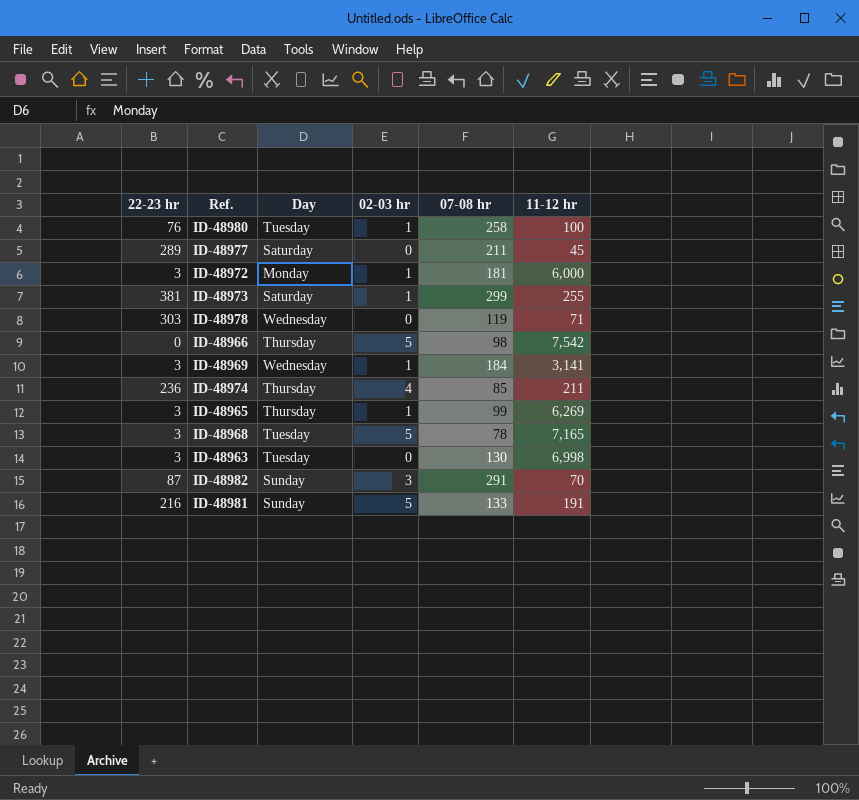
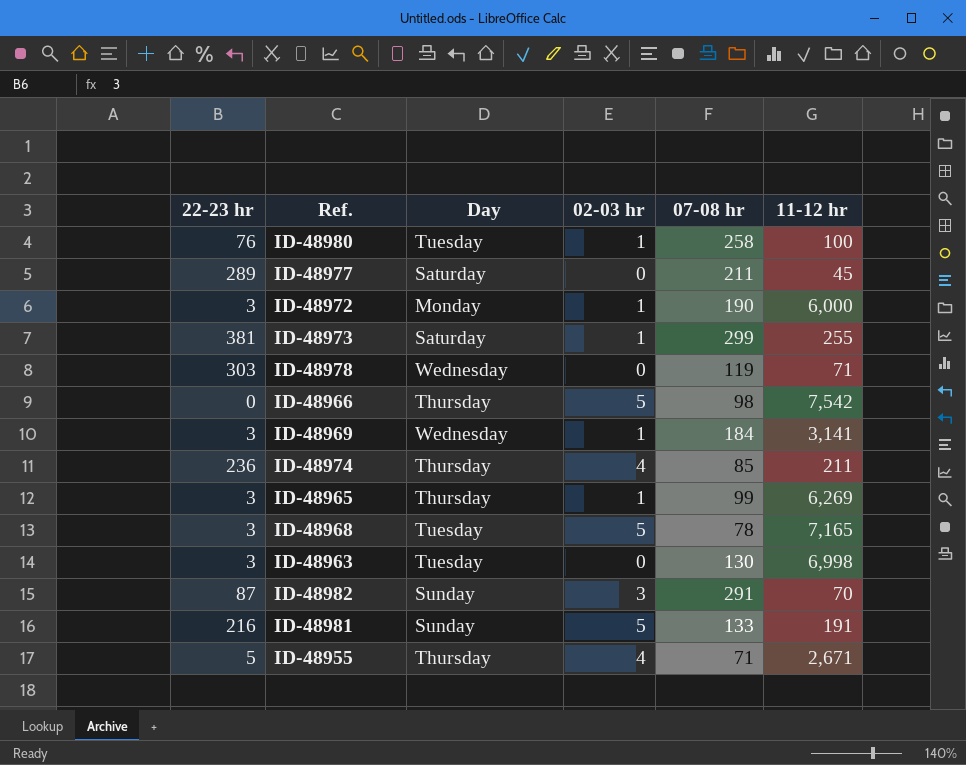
ID-48972 | 07-08 hr: 181 -> 190
row ID-48955: none -> 5 | Thursday | 4 | 71 | 2,671

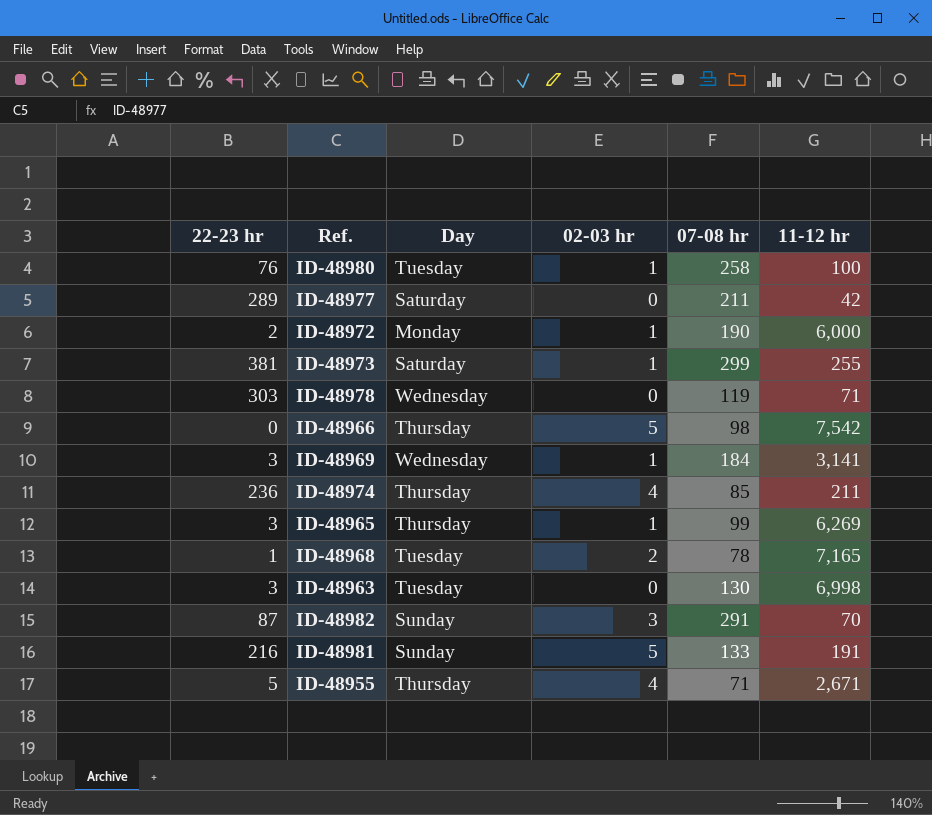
ID-48977 | 11-12 hr: 45 -> 42
ID-48972 | 22-23 hr: 3 -> 2
ID-48968 | 22-23 hr: 3 -> 1
ID-48968 | 02-03 hr: 5 -> 2

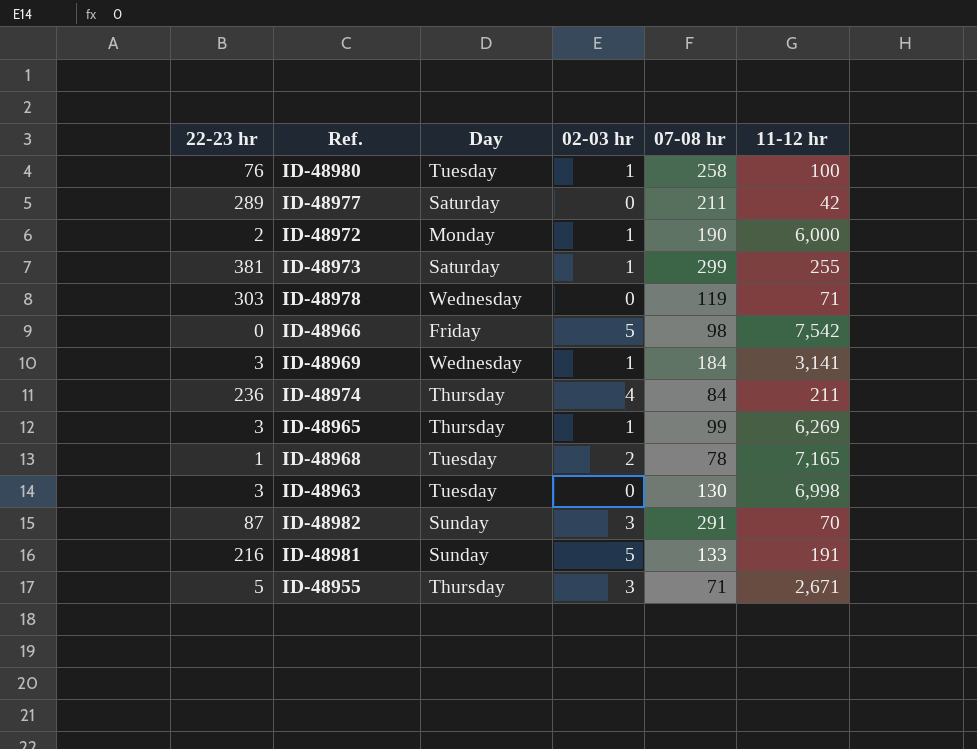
ID-48966 | Day: Thursday -> Friday
ID-48974 | 07-08 hr: 85 -> 84
ID-48955 | 02-03 hr: 4 -> 3

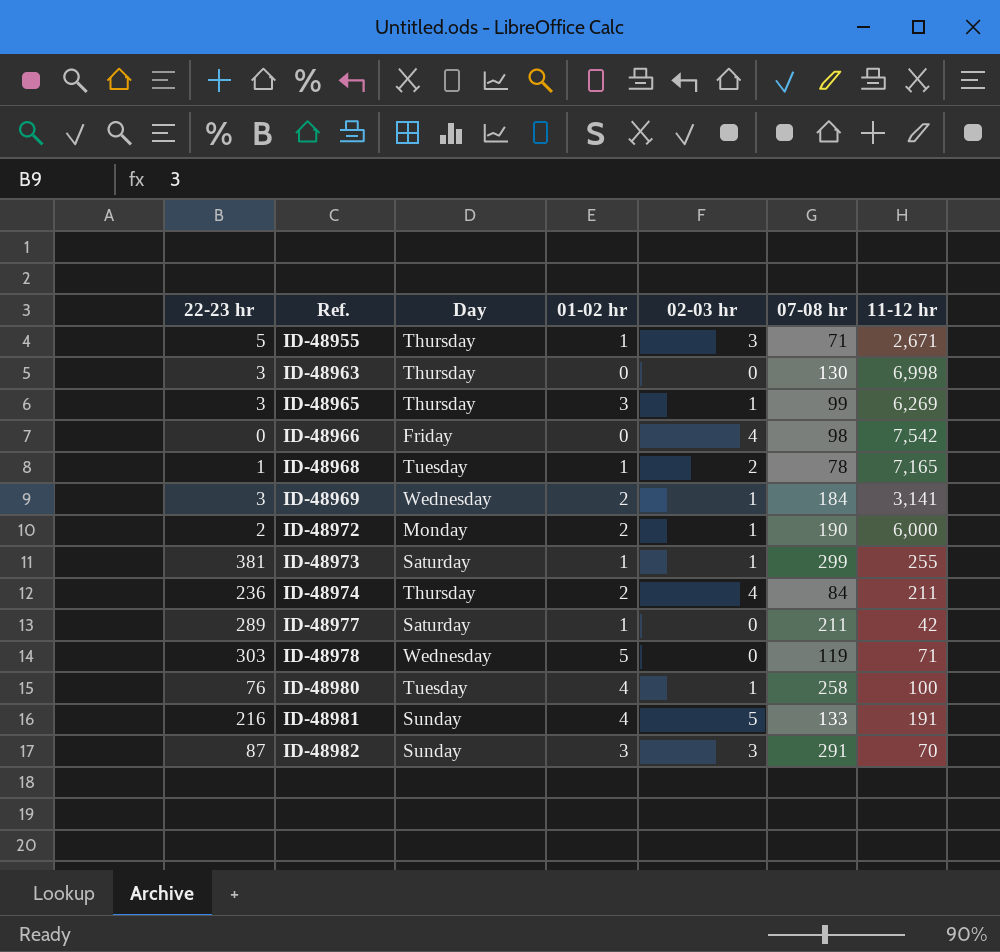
row order: none -> Ref. ascending
column 01-02 hr | position: none -> 4
ID-48963 | Day: Tuesday -> Thursday
ID-48966 | 02-03 hr: 5 -> 4

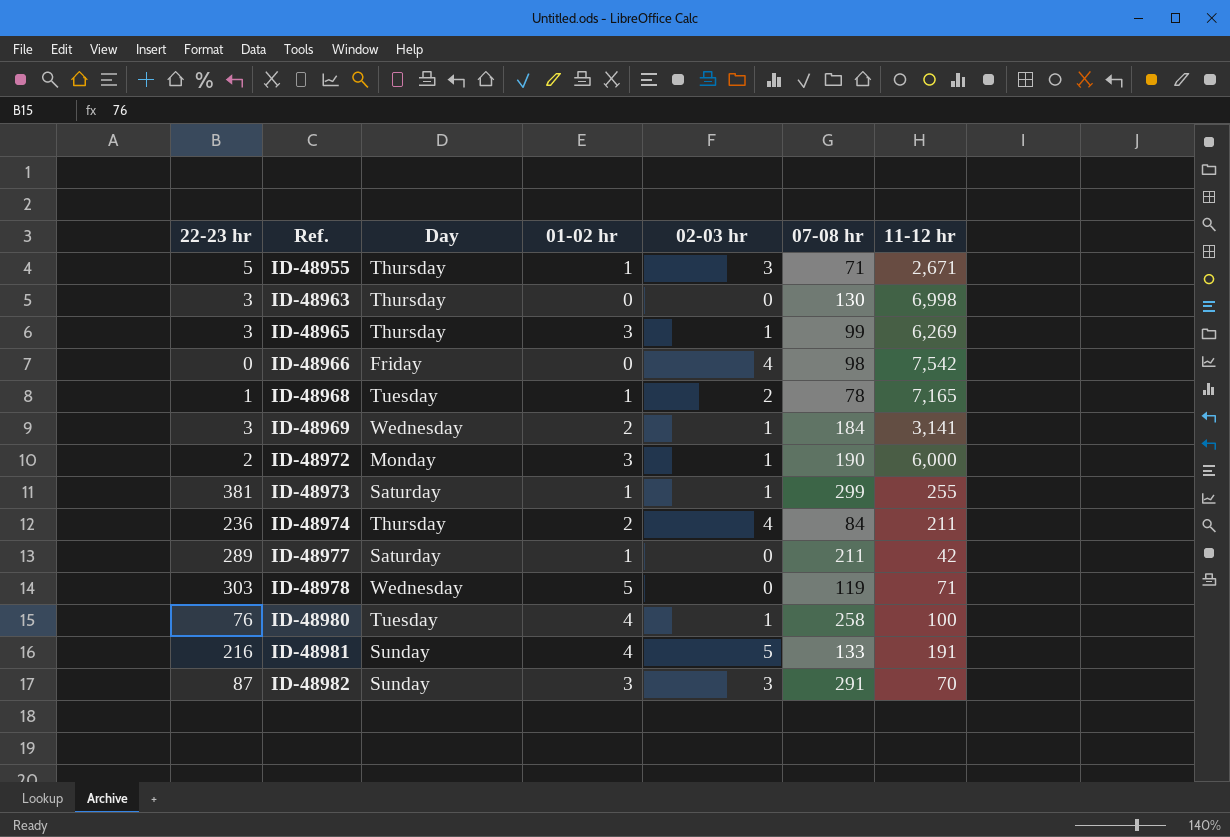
ID-48972 | 01-02 hr: 2 -> 3

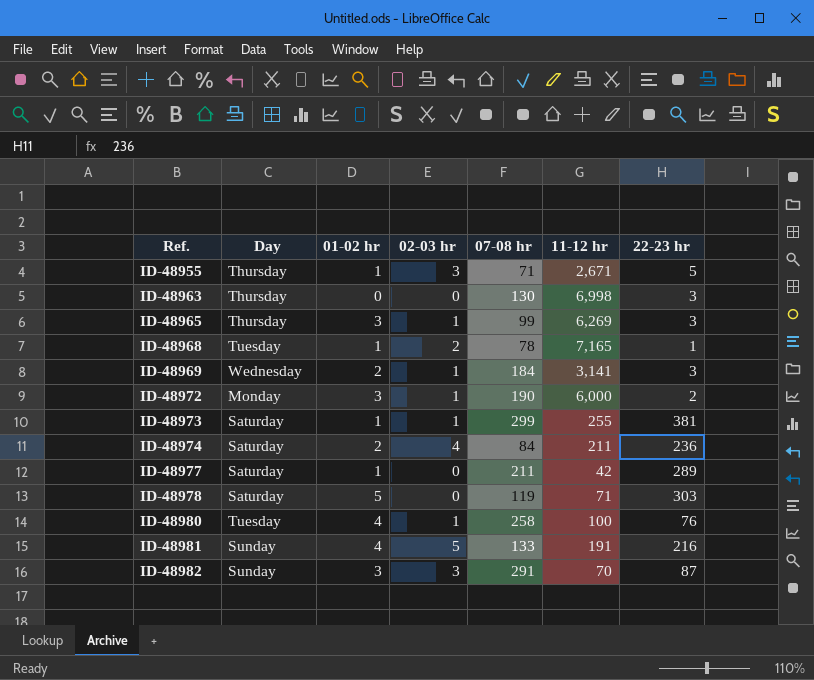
column 22-23 hr | position: 1 -> 7
row ID-48966: 0 | Friday | 0 | 4 | 98 | 7,542 -> none
ID-48974 | Day: Thursday -> Saturday
ID-48978 | Day: Wednesday -> Saturday

